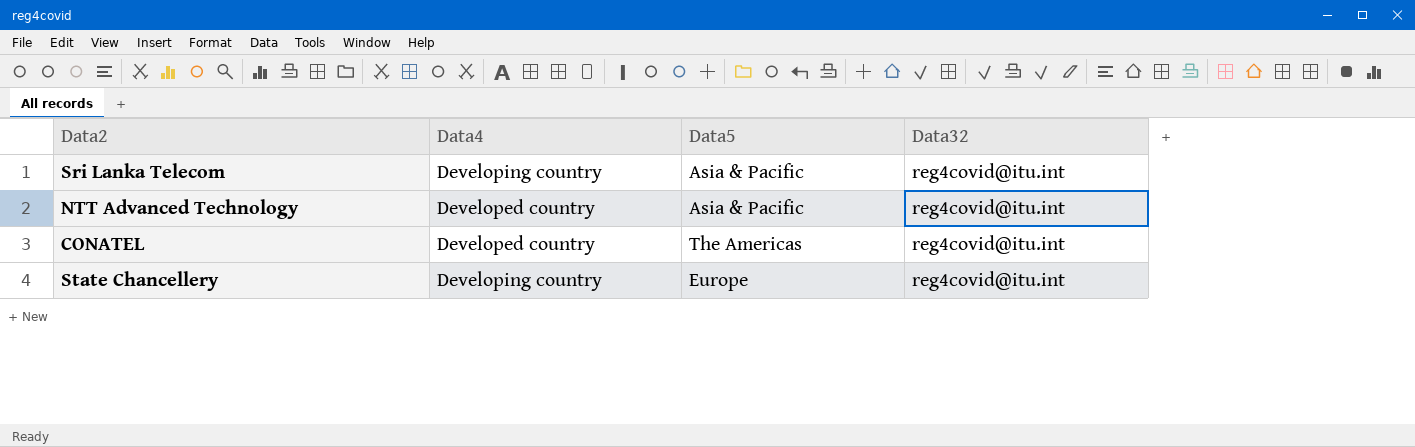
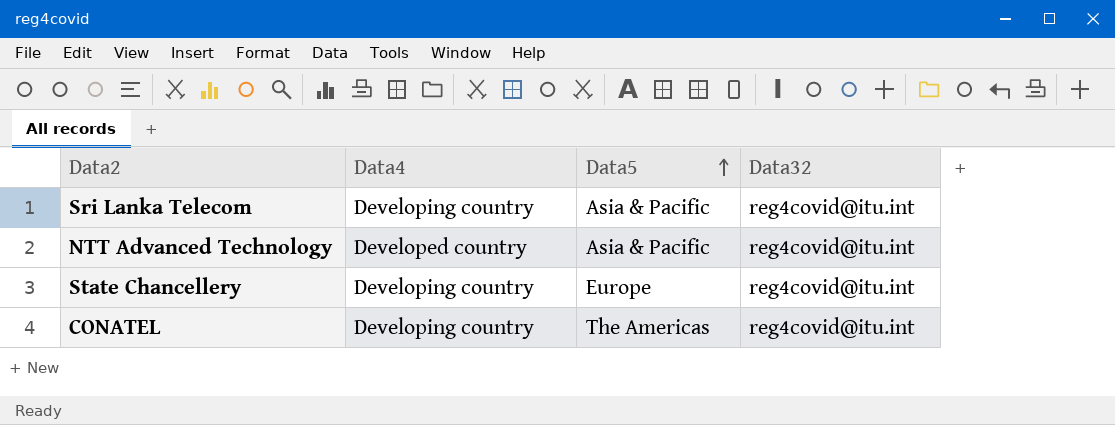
row order: none -> Data5 ascending
CONATEL | Data4: Developed country -> Developing country

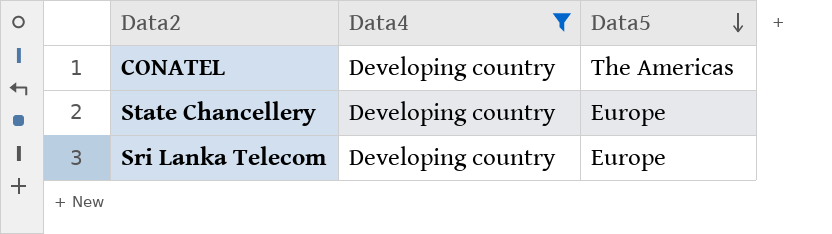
filter: none -> Data4 = Developing country
row order: Data5 ascending -> Data5 descending
column Data32 | position: 4 -> none
Sri Lanka Telecom | Data5: Asia & Pacific -> Europe

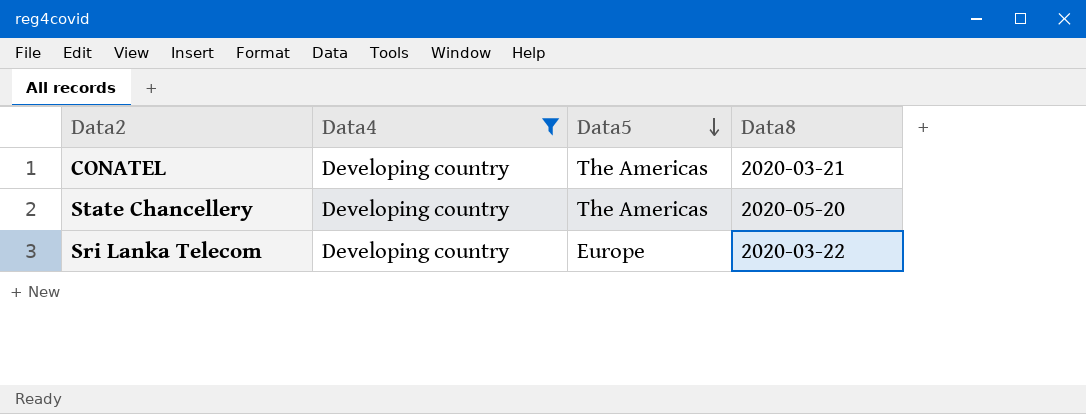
column Data8 | position: none -> 4
State Chancellery | Data5: Europe -> The Americas

